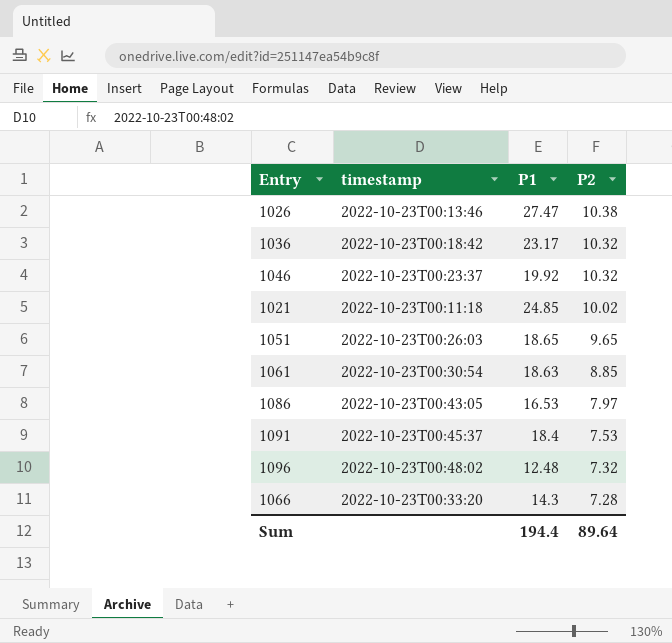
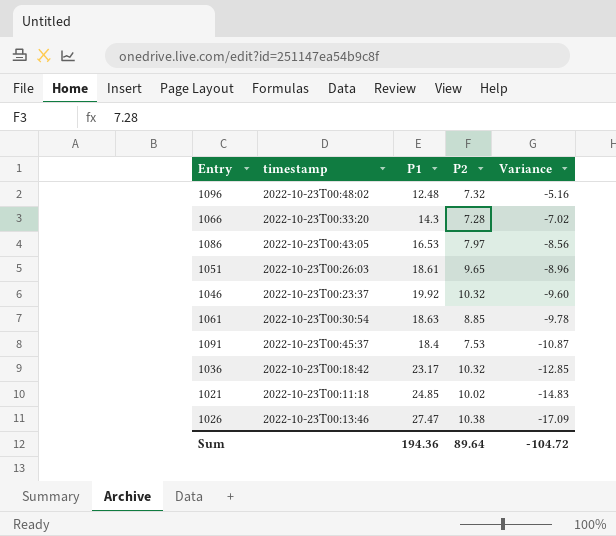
row order: P2 descending -> Variance descending
column Variance | formula: none -> [P2] - [P1]
1051 | P1: 18.65 -> 18.61
Sum | P1: 194.4 -> 194.36

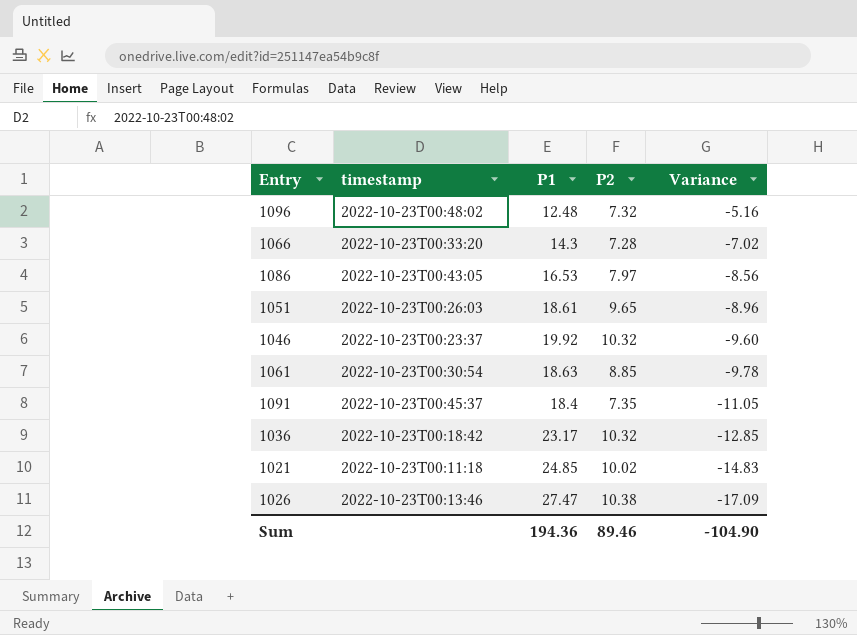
1091 | P2: 7.53 -> 7.35
1091 | Variance: -10.87 -> -11.05
Sum | P2: 89.64 -> 89.46
Sum | Variance: -104.72 -> -104.90

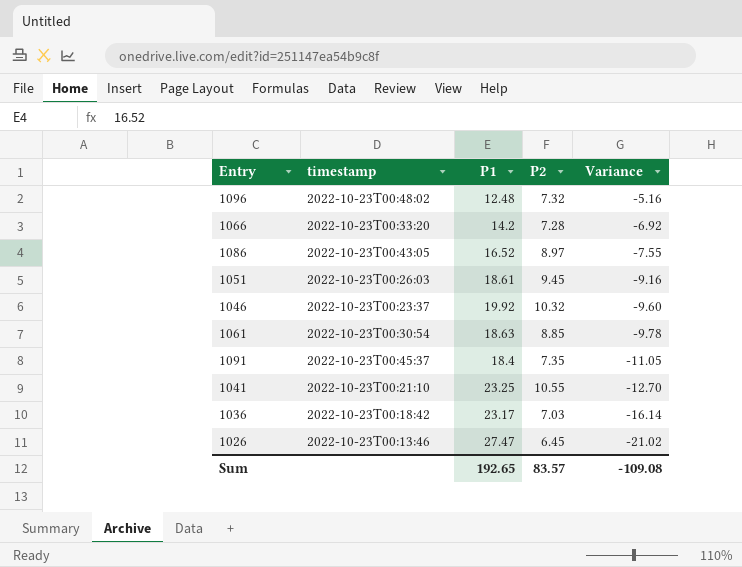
row 1021: 2022-10-23T00:11:18 | 24.85 | 10.02 | -14.83 -> none
1066 | P1: 14.3 -> 14.2
1066 | Variance: -7.02 -> -6.92
1086 | P1: 16.53 -> 16.52
1086 | P2: 7.97 -> 8.97
1086 | Variance: -8.56 -> -7.55
1051 | P2: 9.65 -> 9.45
1051 | Variance: -8.96 -> -9.16
row 1041: none -> 2022-10-23T00:21:10 | 23.25 | 10.55 | -12.70
1036 | P2: 10.32 -> 7.03
1036 | Variance: -12.85 -> -16.14
1026 | P2: 10.38 -> 6.45
1026 | Variance: -17.09 -> -21.02
Sum | P1: 194.36 -> 192.65
Sum | P2: 89.46 -> 83.57
Sum | Variance: -104.90 -> -109.08

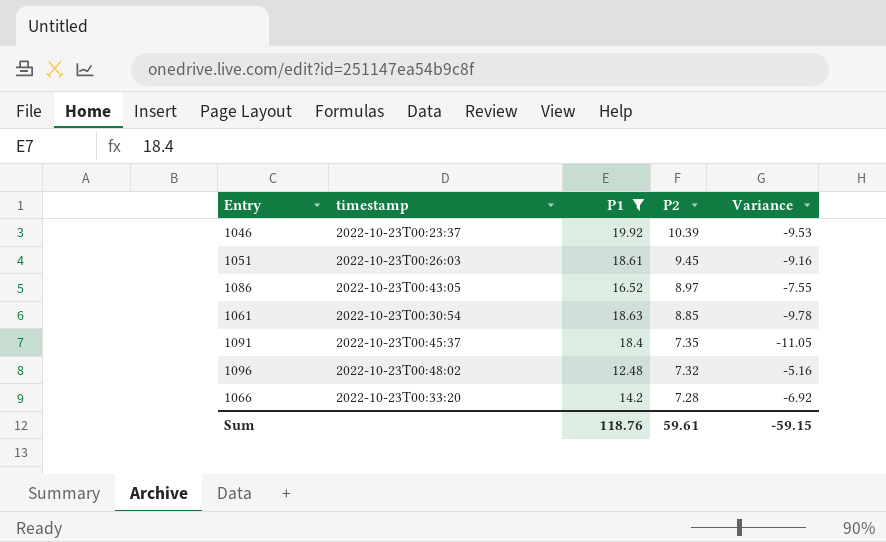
filter: none -> P1 <= 19.92
row order: Variance descending -> P2 descending
1046 | P2: 10.32 -> 10.39
1046 | Variance: -9.60 -> -9.53
Sum | P1: 192.65 -> 118.76
Sum | P2: 83.57 -> 59.61
Sum | Variance: -109.08 -> -59.15

